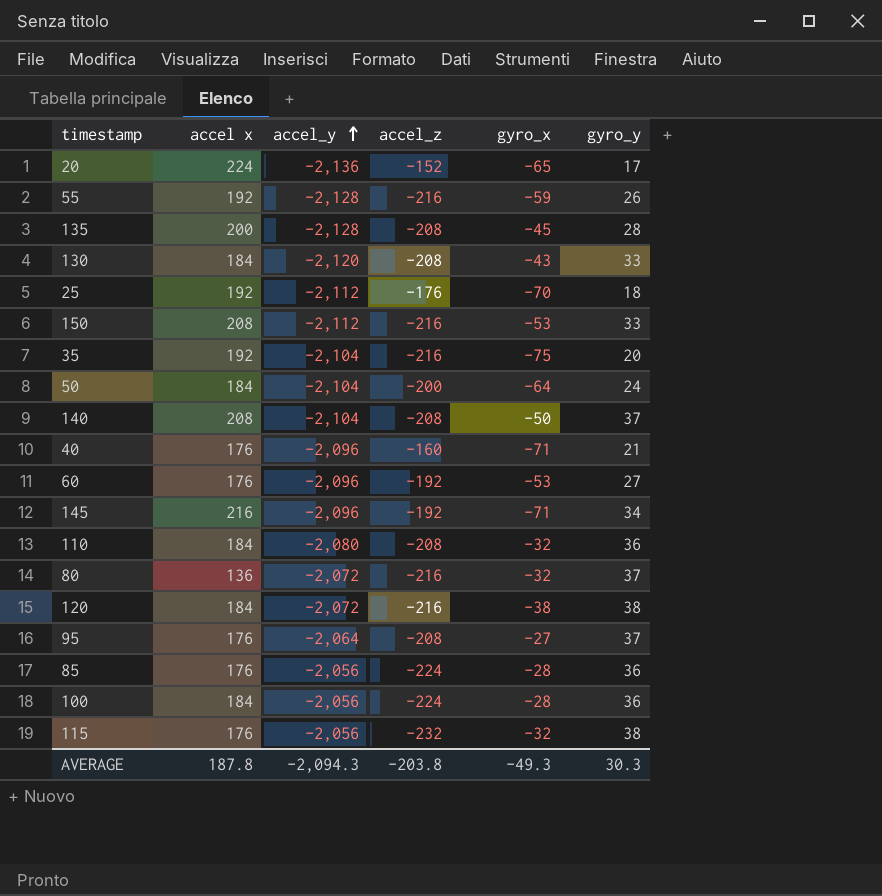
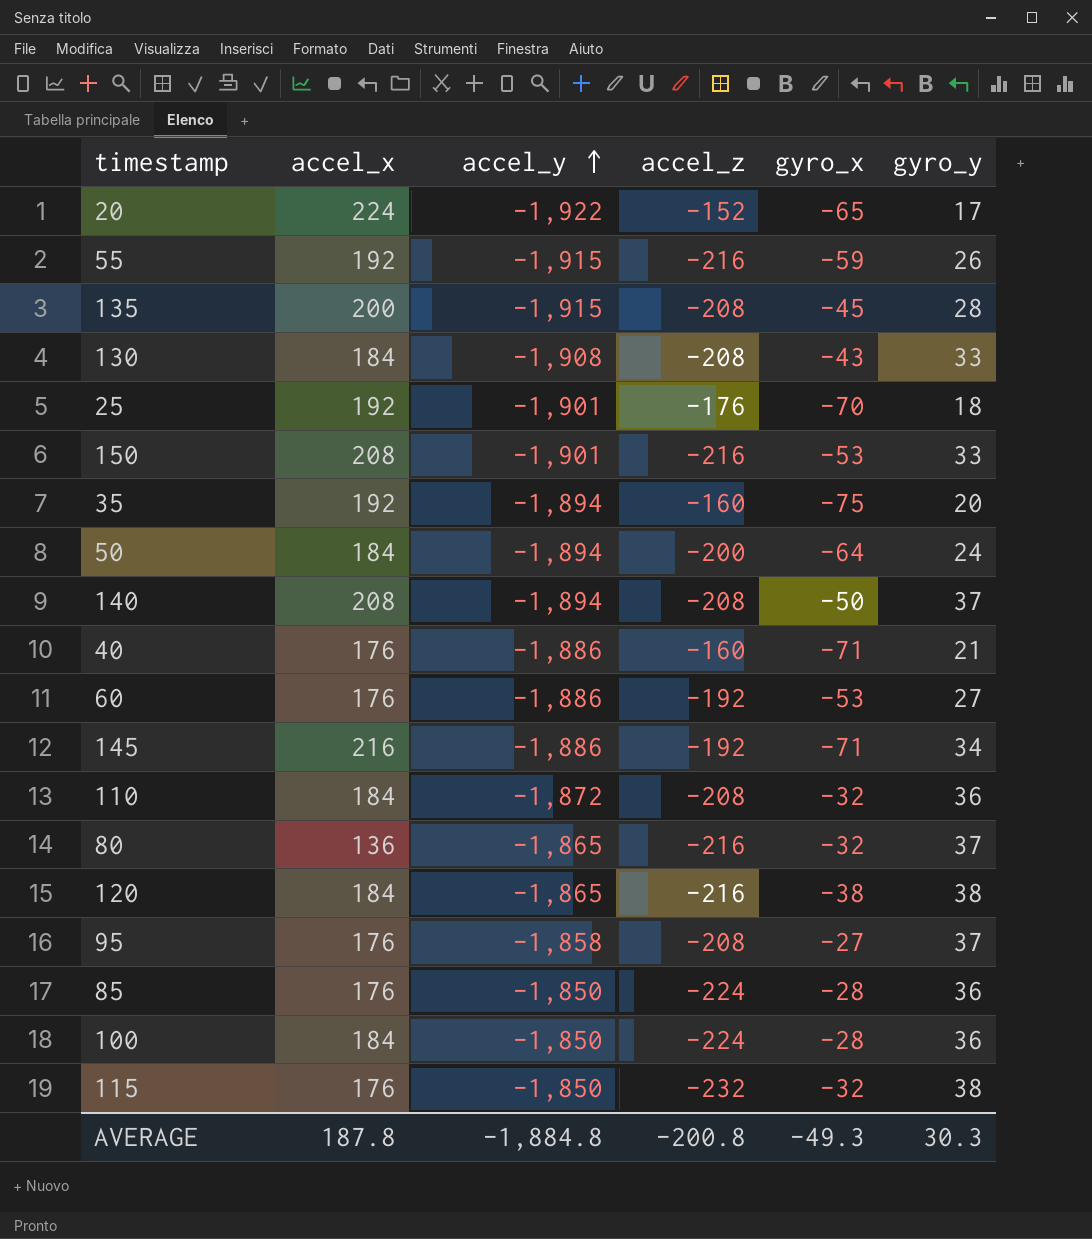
column name: accel x -> accel_x
20 | accel_y: -2,136 -> -1,922
55 | accel_y: -2,128 -> -1,915
135 | accel_y: -2,128 -> -1,915
130 | accel_y: -2,120 -> -1,908
25 | accel_y: -2,112 -> -1,901
150 | accel_y: -2,112 -> -1,901
35 | accel_y: -2,104 -> -1,894
35 | accel_z: -216 -> -160
50 | accel_y: -2,104 -> -1,894
140 | accel_y: -2,104 -> -1,894
40 | accel_y: -2,096 -> -1,886
60 | accel_y: -2,096 -> -1,886
145 | accel_y: -2,096 -> -1,886
110 | accel_y: -2,080 -> -1,872
80 | accel_y: -2,072 -> -1,865
120 | accel_y: -2,072 -> -1,865
95 | accel_y: -2,064 -> -1,858
85 | accel_y: -2,056 -> -1,850
100 | accel_y: -2,056 -> -1,850
115 | accel_y: -2,056 -> -1,850
AVERAGE | accel_y: -2,094.3 -> -1,884.8
AVERAGE | accel_z: -203.8 -> -200.8

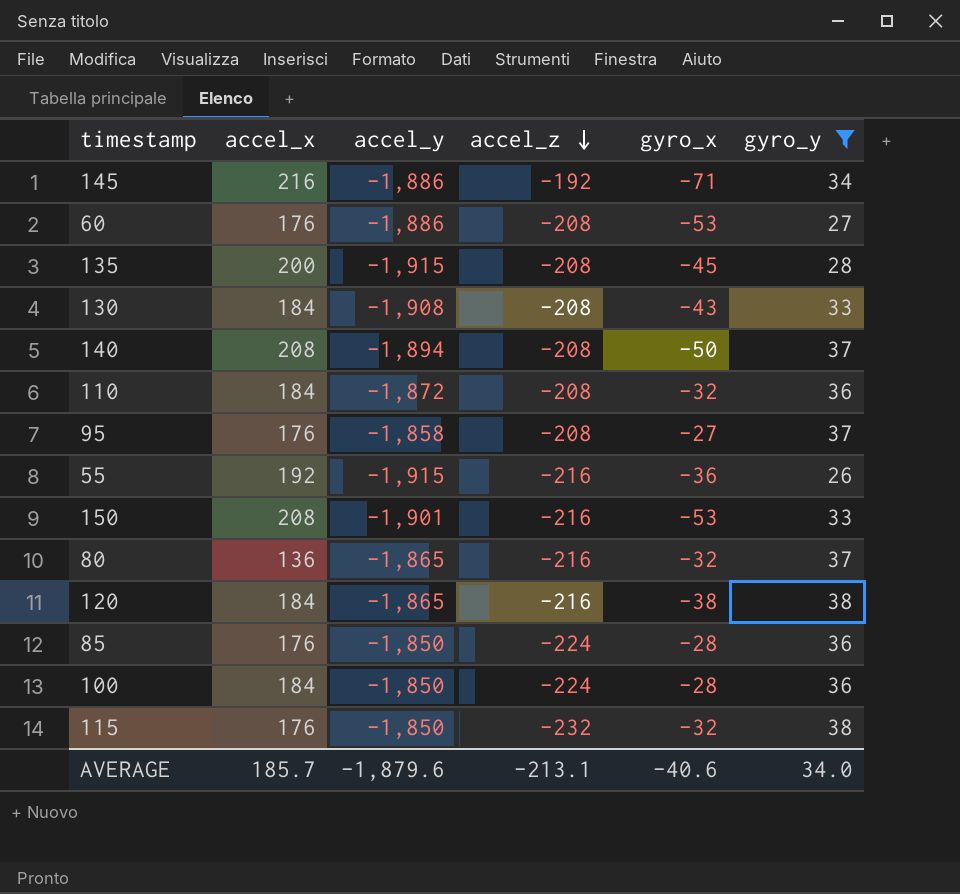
filter: none -> gyro_y >= 26
row order: accel_y ascending -> accel_z descending
60 | accel_z: -192 -> -208
55 | gyro_x: -59 -> -36
AVERAGE | accel_x: 187.8 -> 185.7
AVERAGE | accel_y: -1,884.8 -> -1,879.6
AVERAGE | accel_z: -200.8 -> -213.1
AVERAGE | gyro_x: -49.3 -> -40.6
AVERAGE | gyro_y: 30.3 -> 34.0

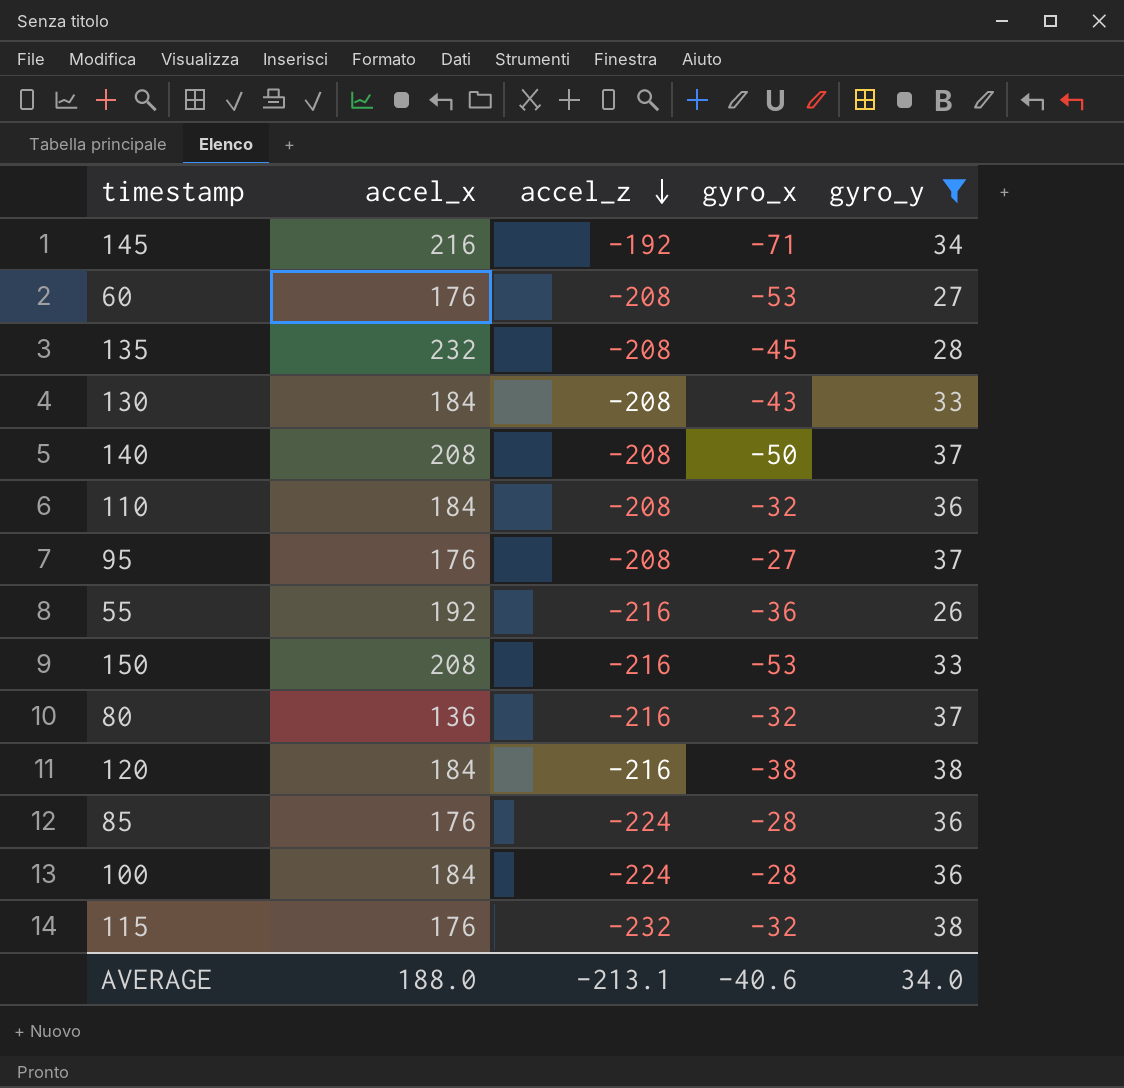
column accel_y | position: 3 -> none
135 | accel_x: 200 -> 232
AVERAGE | accel_x: 185.7 -> 188.0

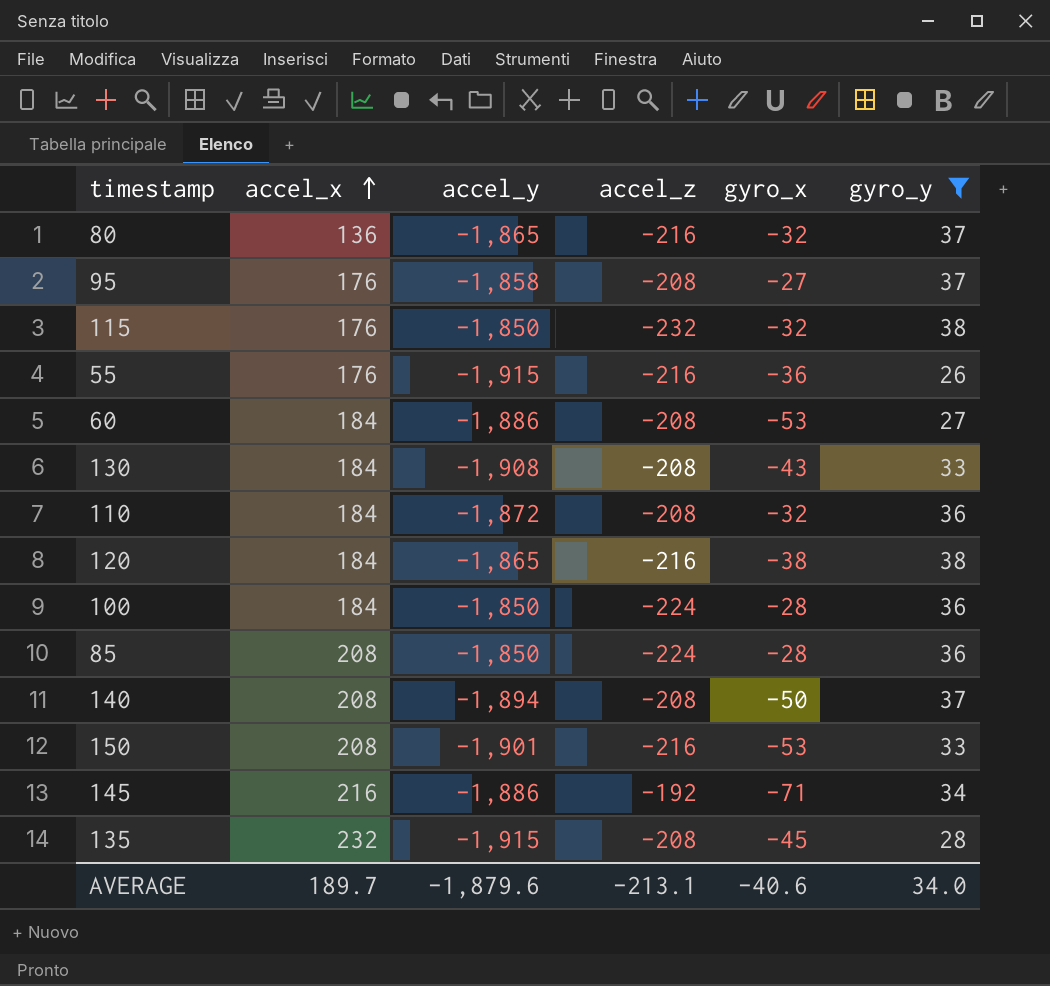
row order: accel_z descending -> accel_x ascending
column accel_y | position: none -> 3
55 | accel_x: 192 -> 176
60 | accel_x: 176 -> 184
85 | accel_x: 176 -> 208
AVERAGE | accel_x: 188.0 -> 189.7

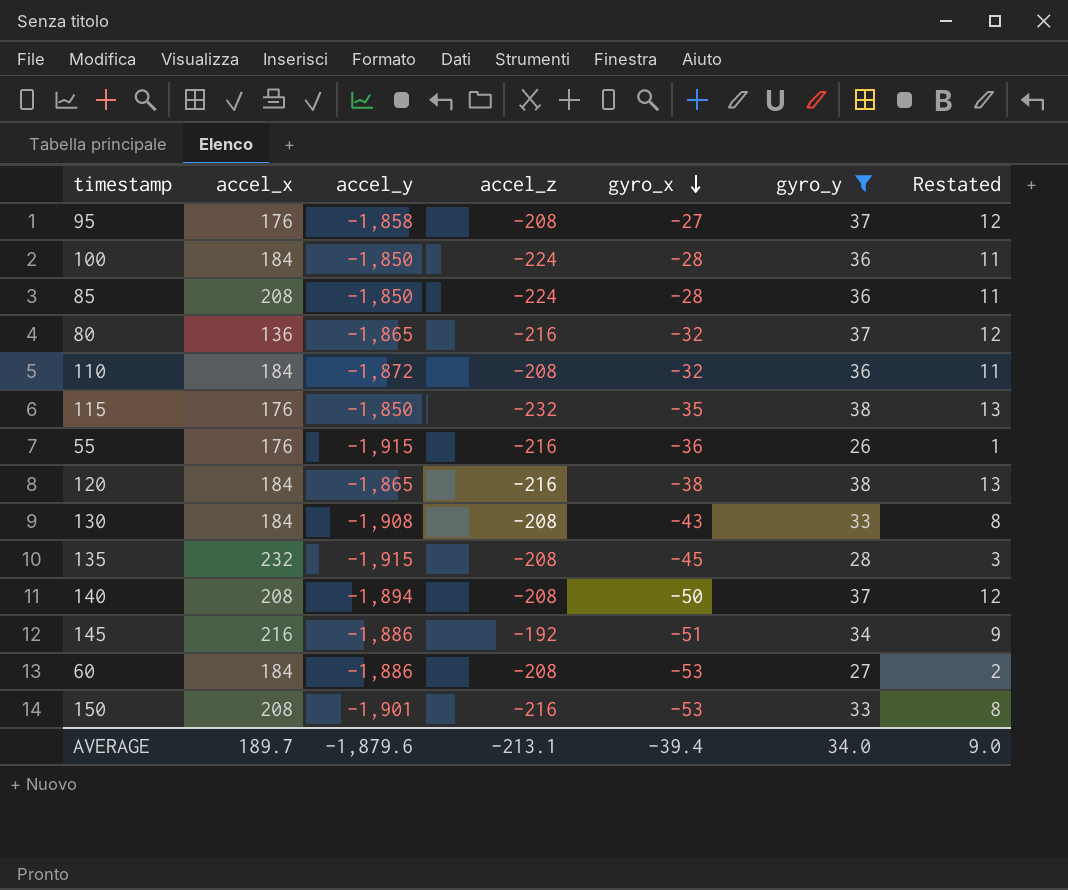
row order: accel_x ascending -> gyro_x descending
column Restated | formula: none -> [gyro_y] - 25
115 | gyro_x: -32 -> -35
145 | gyro_x: -71 -> -51
AVERAGE | gyro_x: -40.6 -> -39.4

